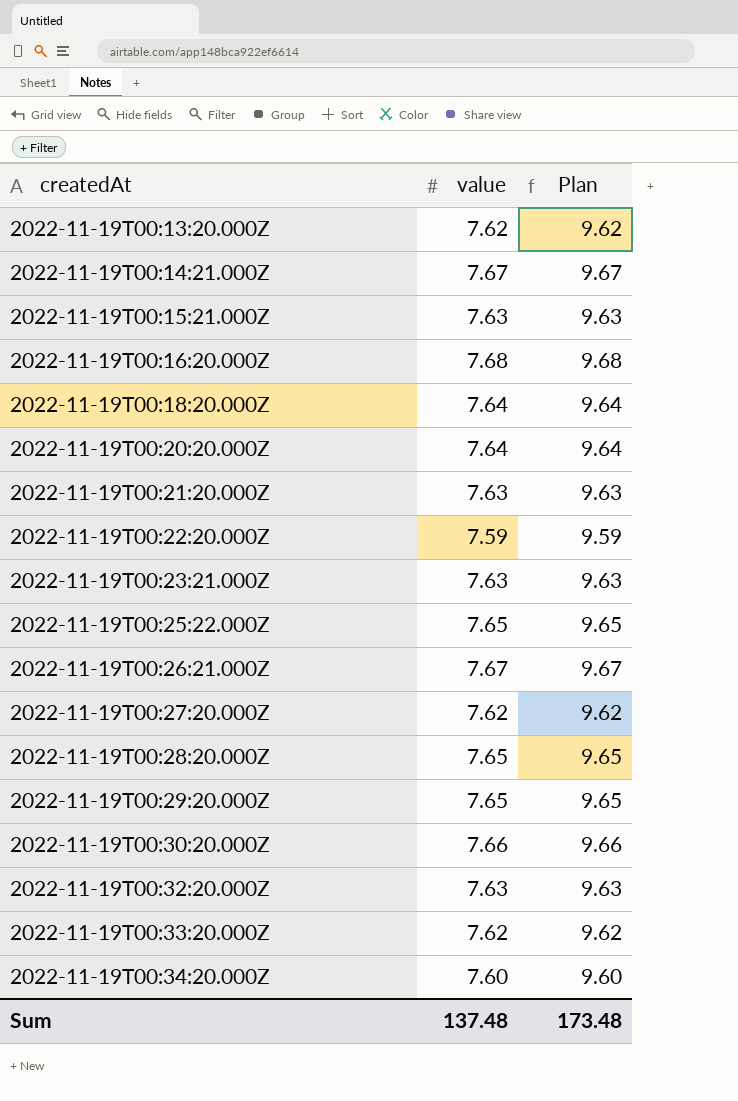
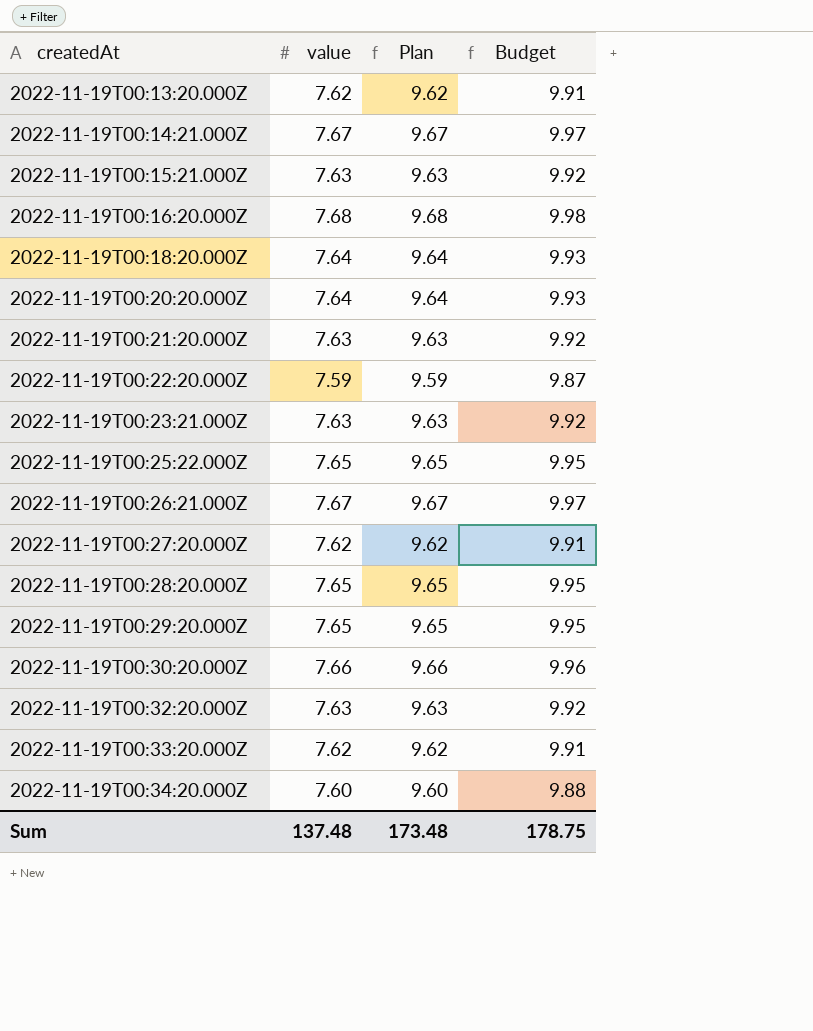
column Budget | formula: none -> [value] * 1.3

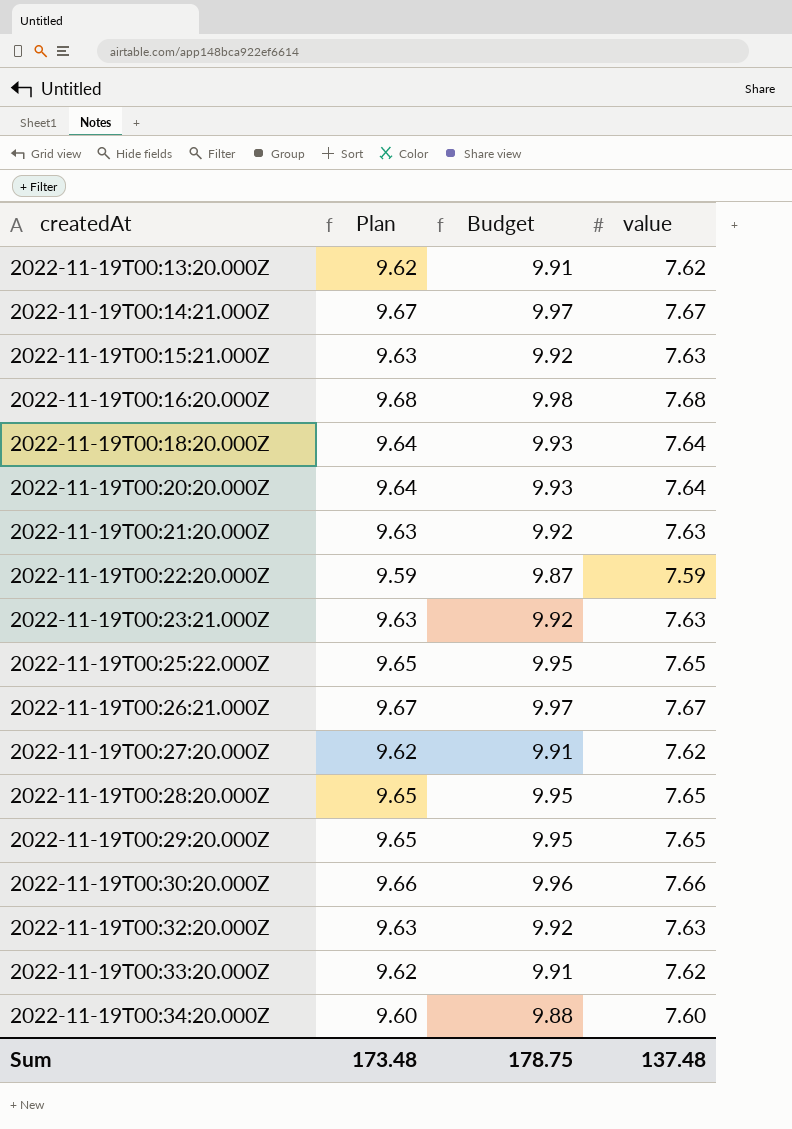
column value | position: 2 -> 4

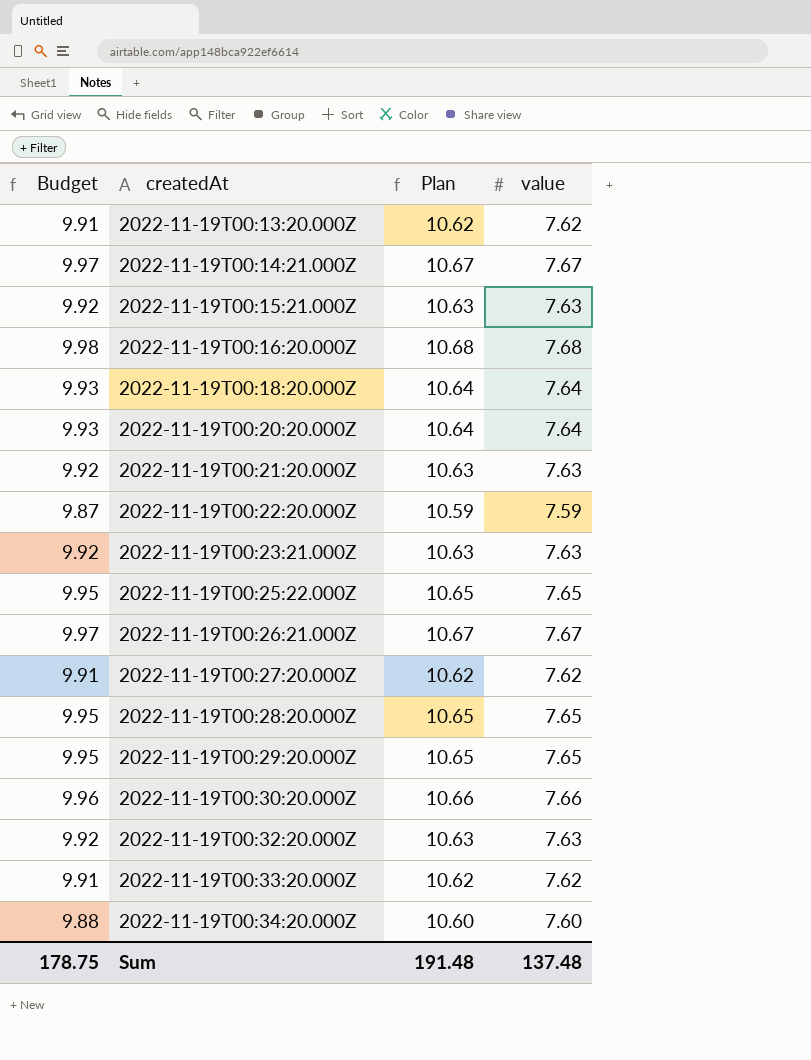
column Budget | position: 3 -> 1
column Plan | formula: [value] + 2 -> [value] + 3
Sum | Plan: 173.48 -> 191.48

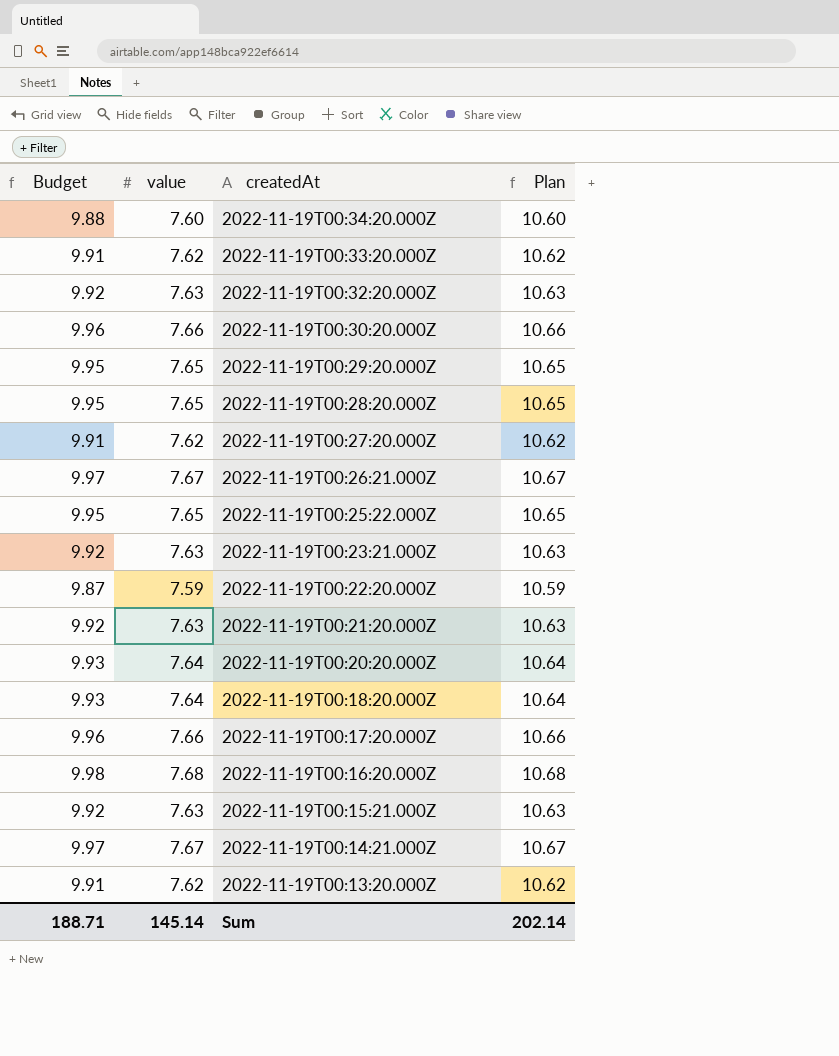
row order: createdAt ascending -> createdAt descending
column value | position: 4 -> 2
row 2022-11-19T00:17:20.000Z: none -> 9.96 | 7.66 | 10.66
Sum | Budget: 178.75 -> 188.71
Sum | value: 137.48 -> 145.14
Sum | Plan: 191.48 -> 202.14

